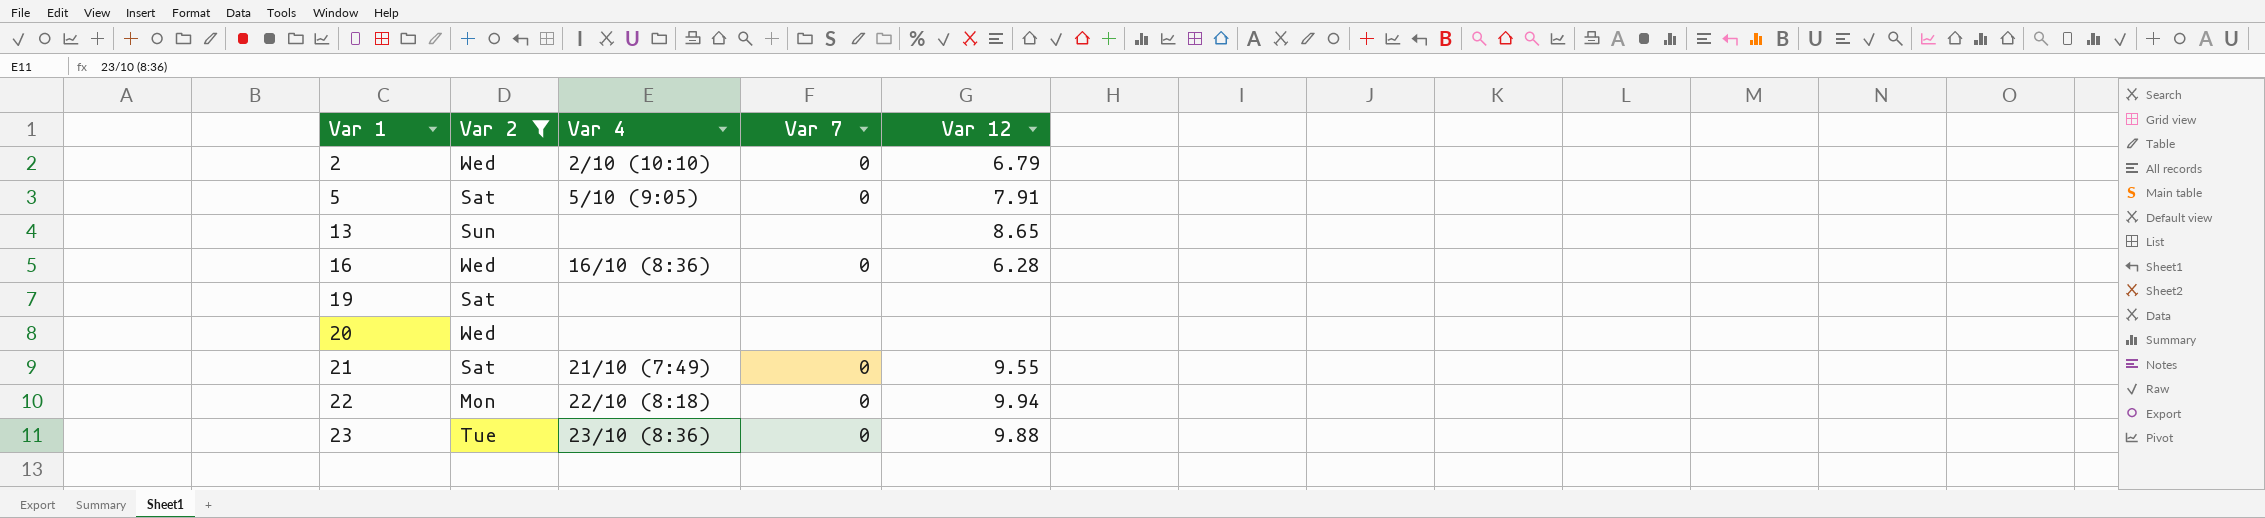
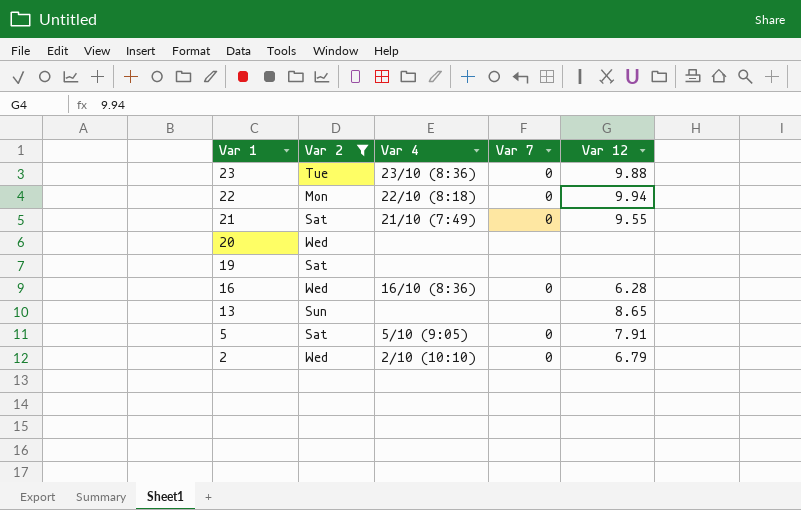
row order: Var 1 ascending -> Var 1 descending

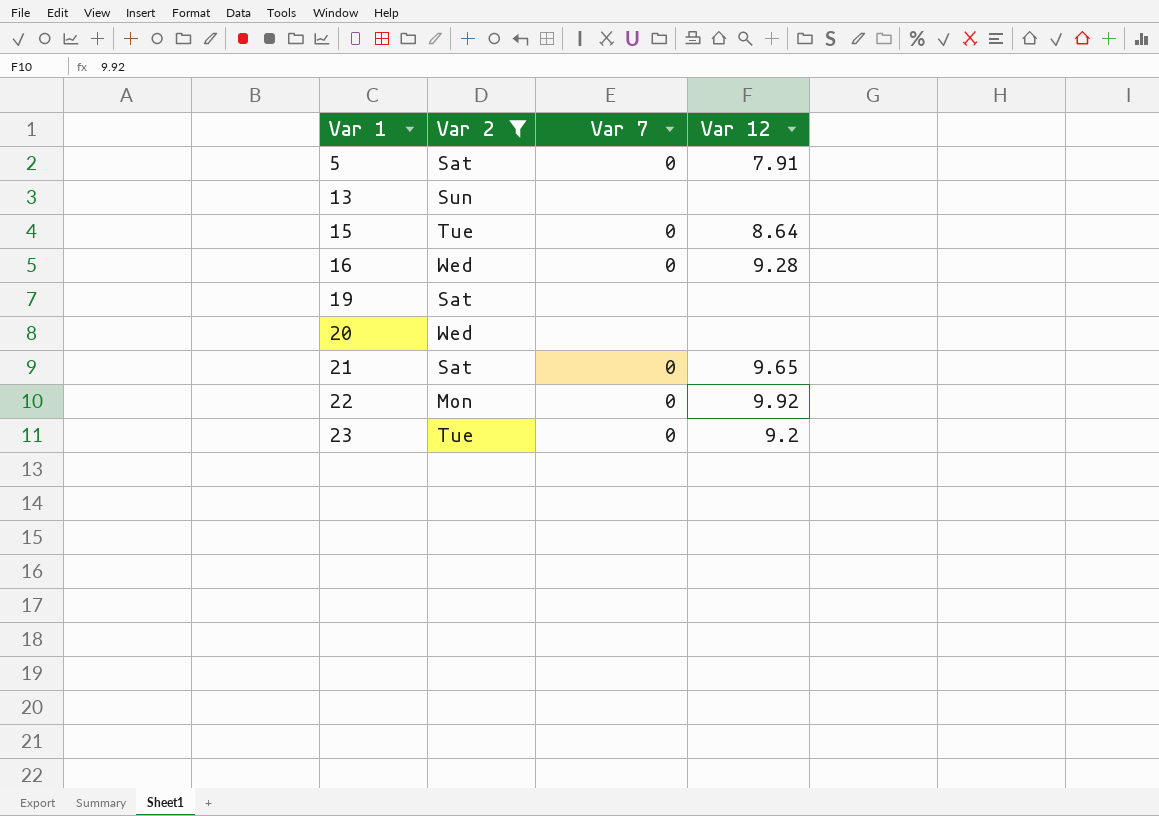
row order: Var 1 descending -> Var 1 ascending
column Var 4 | position: 3 -> none
row 2: Wed | 2/10 (10:10) | 0 | 6.79 -> none
13 | Var 12: 8.65 -> none
row 15: none -> Tue | 0 | 8.64
16 | Var 12: 6.28 -> 9.28
21 | Var 12: 9.55 -> 9.65
22 | Var 12: 9.94 -> 9.92
23 | Var 12: 9.88 -> 9.2

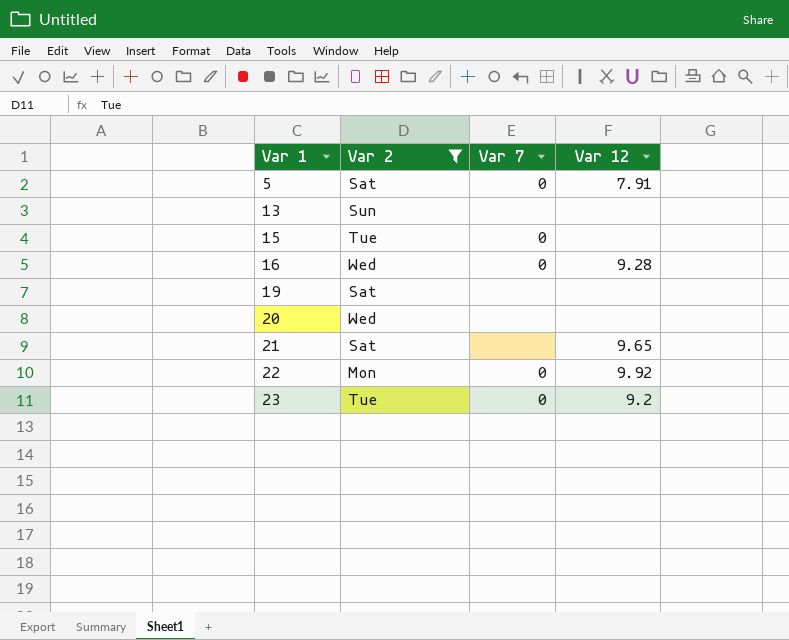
15 | Var 12: 8.64 -> none
21 | Var 7: 0 -> none

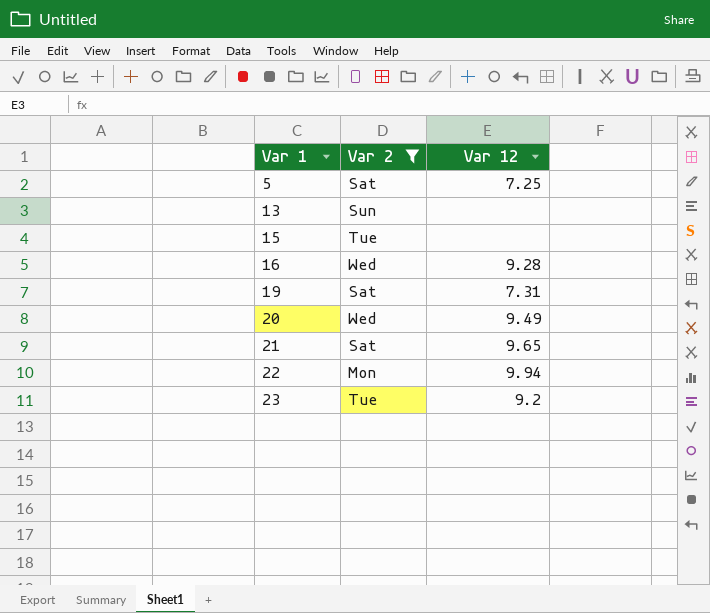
column Var 7 | position: 3 -> none
5 | Var 12: 7.91 -> 7.25
19 | Var 12: none -> 7.31
20 | Var 12: none -> 9.49
22 | Var 12: 9.92 -> 9.94

